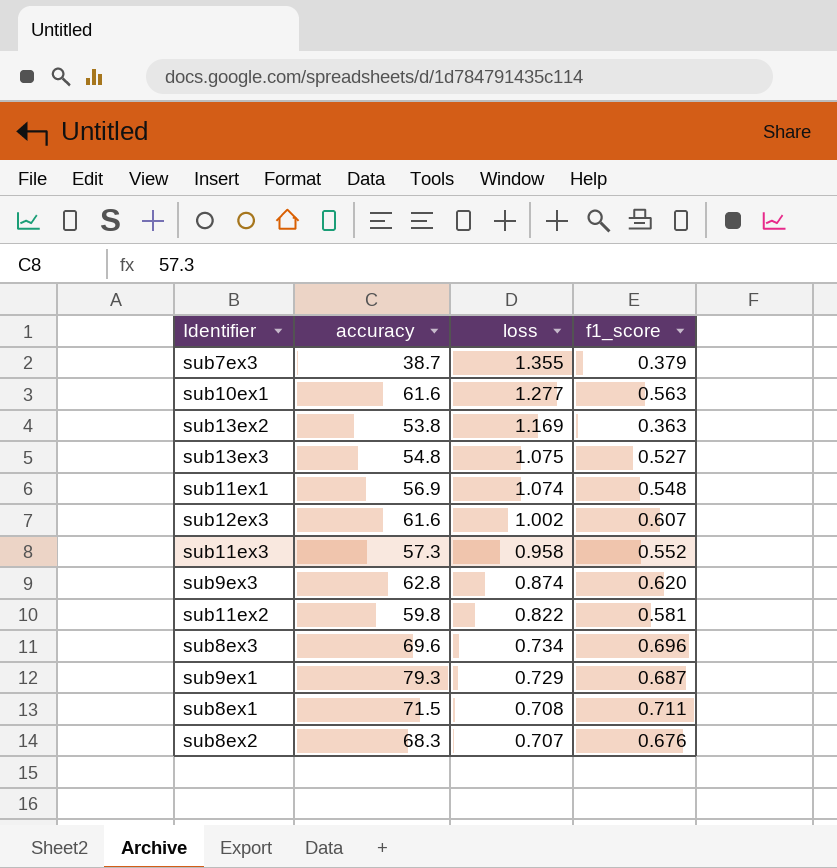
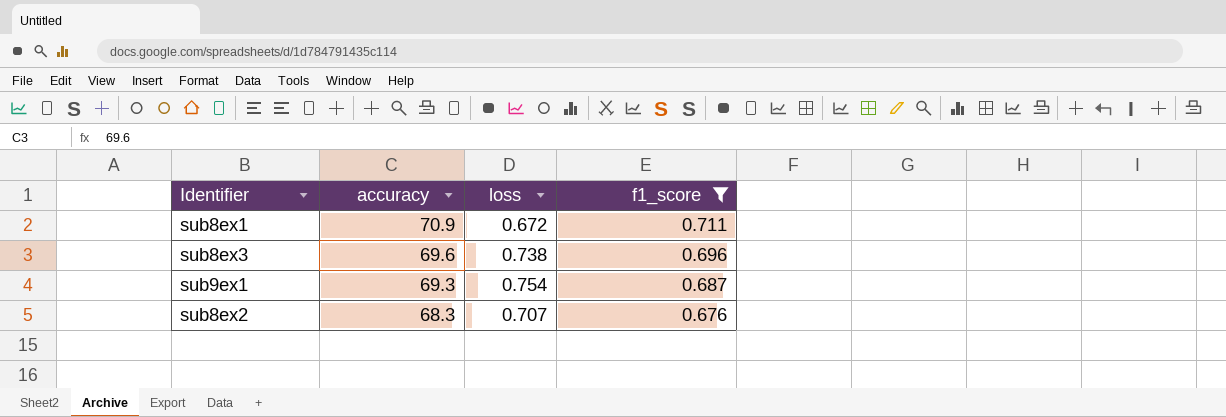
filter: none -> f1_score >= 0.676
row order: loss descending -> accuracy descending
sub8ex1 | accuracy: 71.5 -> 70.9
sub8ex1 | loss: 0.708 -> 0.672
sub8ex3 | loss: 0.734 -> 0.738
sub9ex1 | accuracy: 79.3 -> 69.3
sub9ex1 | loss: 0.729 -> 0.754

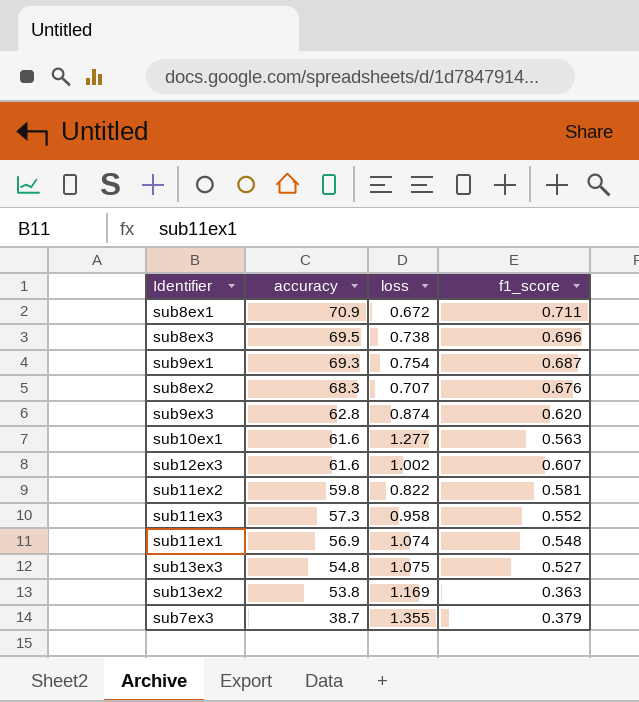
filter: f1_score >= 0.676 -> none
sub8ex3 | accuracy: 69.6 -> 69.5

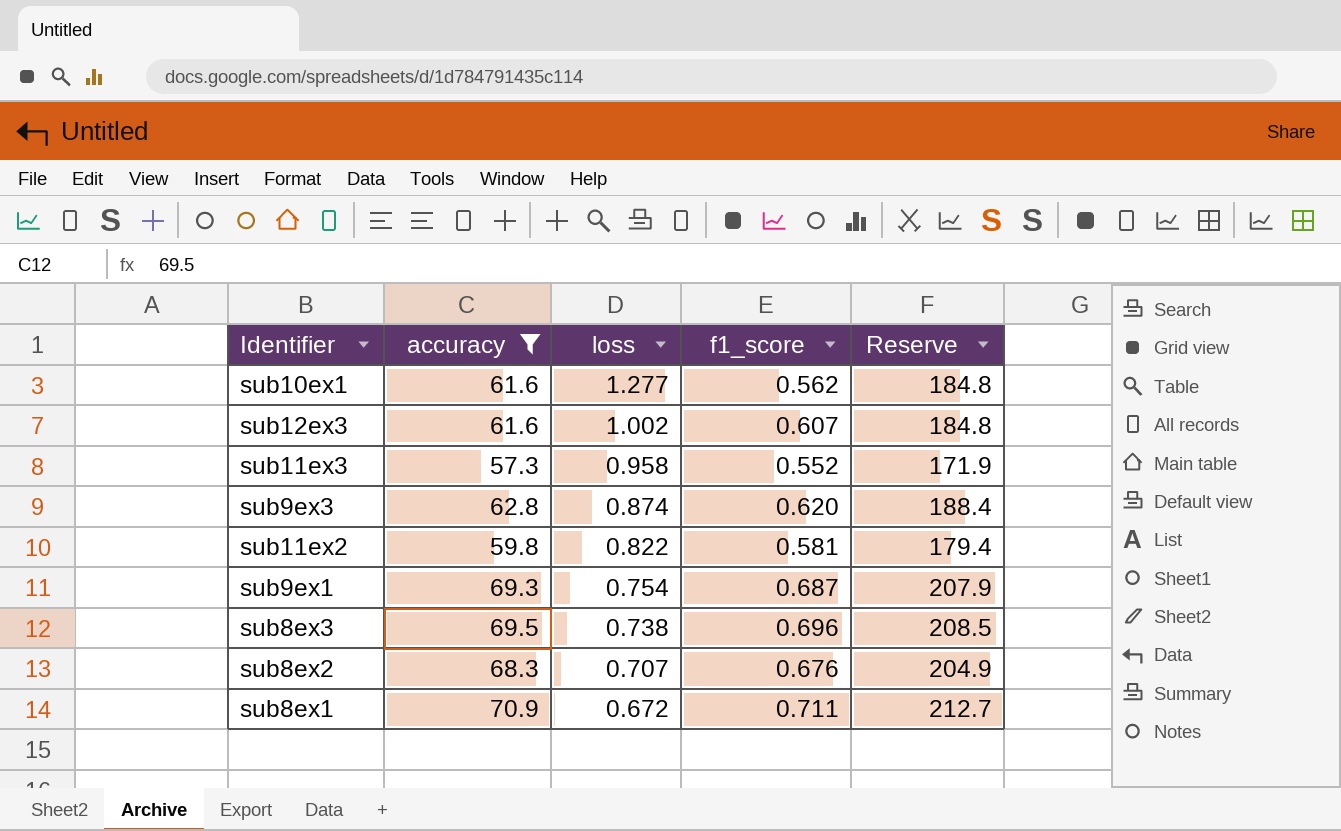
filter: none -> accuracy >= 57.3
row order: accuracy descending -> loss descending
column Reserve | formula: none -> [accuracy] * 3
sub10ex1 | f1_score: 0.563 -> 0.562

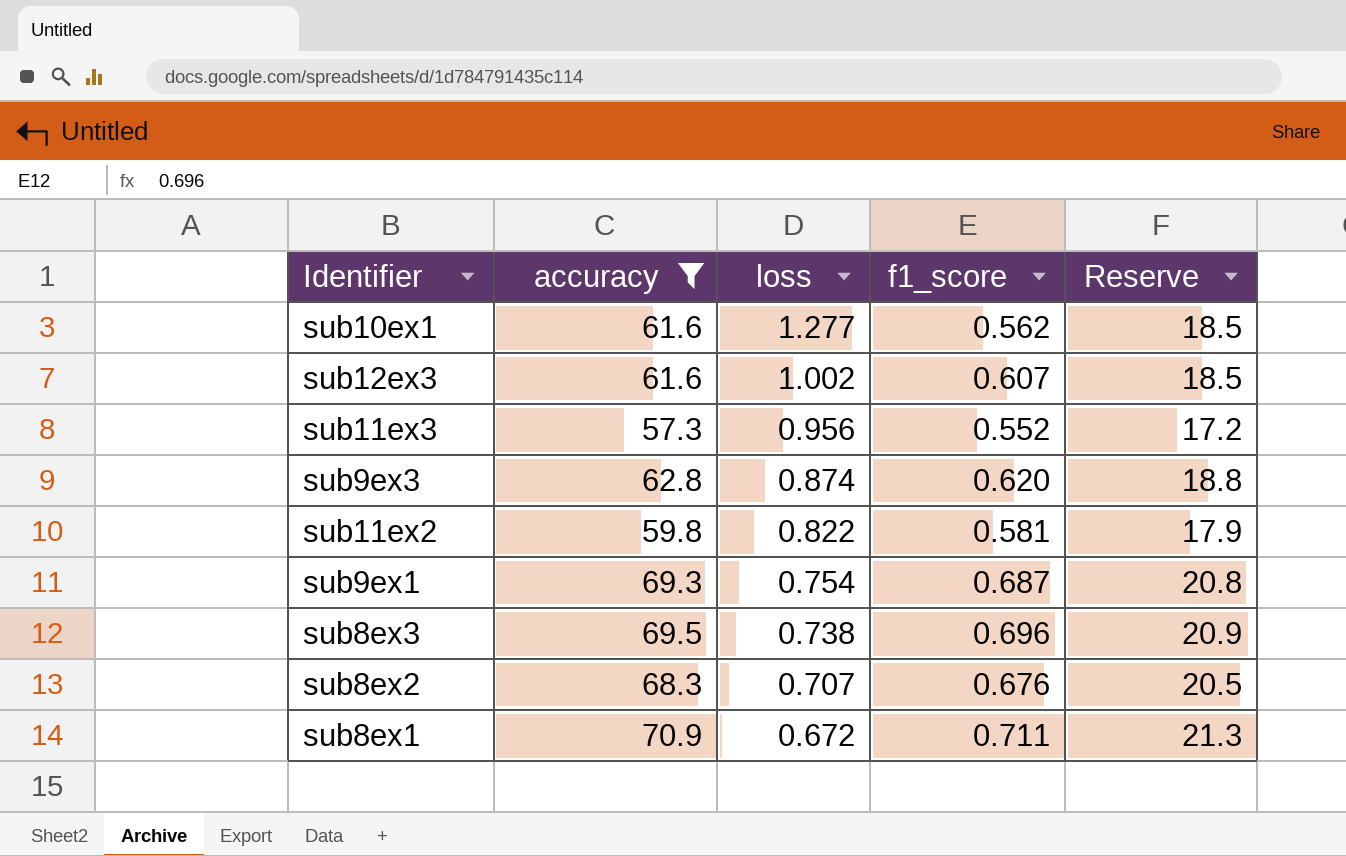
column Reserve | formula: [accuracy] * 3 -> [accuracy] * 0.3
sub11ex3 | loss: 0.958 -> 0.956

